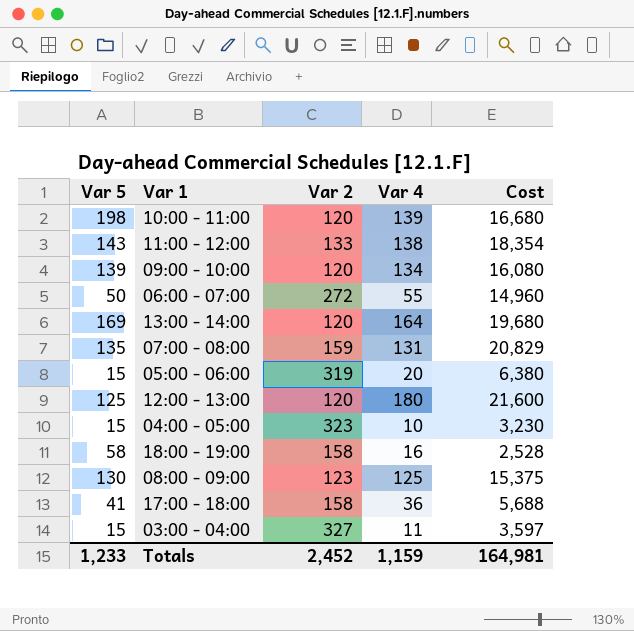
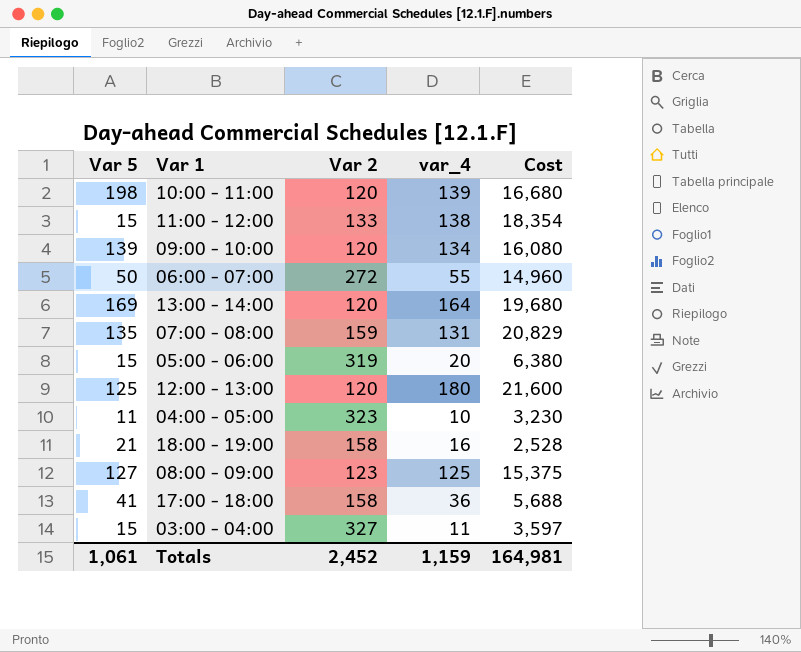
column name: Var 4 -> var_4
11:00 - 12:00 | Var 5: 143 -> 15
04:00 - 05:00 | Var 5: 15 -> 11
18:00 - 19:00 | Var 5: 58 -> 21
08:00 - 09:00 | Var 5: 130 -> 127
Totals | Var 5: 1,233 -> 1,061

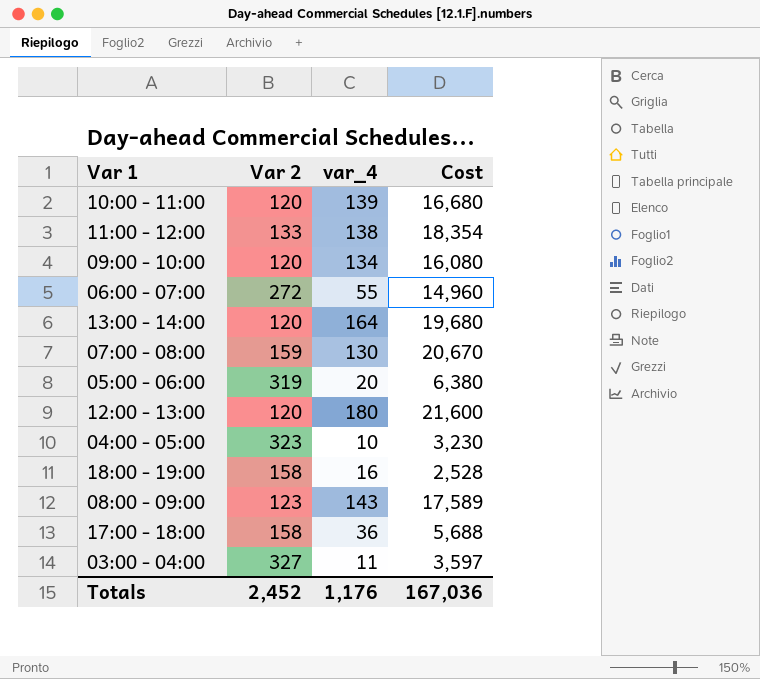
column Var 5 | position: 1 -> none
07:00 - 08:00 | var_4: 131 -> 130
07:00 - 08:00 | Cost: 20,829 -> 20,670
08:00 - 09:00 | var_4: 125 -> 143
08:00 - 09:00 | Cost: 15,375 -> 17,589
Totals | var_4: 1,159 -> 1,176
Totals | Cost: 164,981 -> 167,036

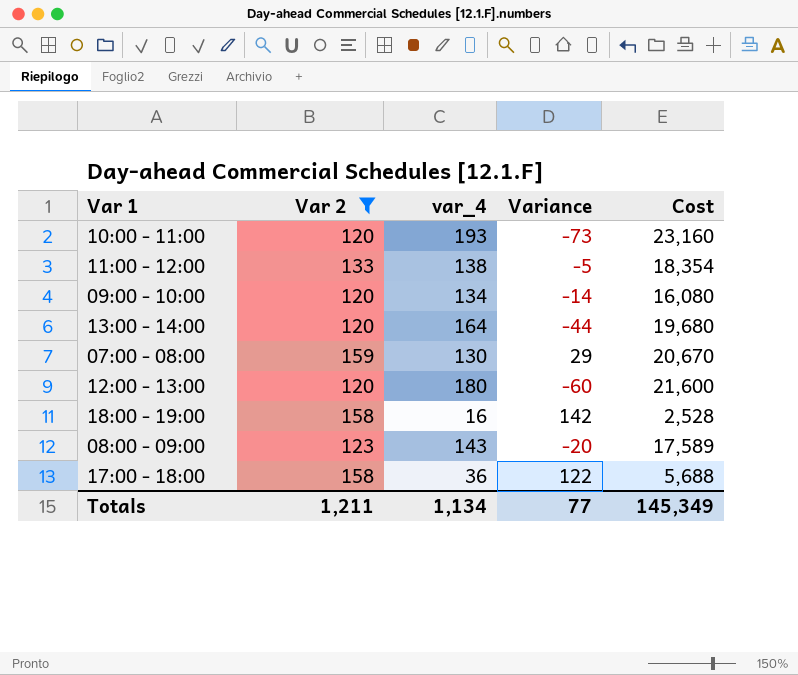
filter: none -> Var 2 <= 159
column Variance | formula: none -> [Var 2] - [var_4]
10:00 - 11:00 | var_4: 139 -> 193
10:00 - 11:00 | Cost: 16,680 -> 23,160
Totals | Var 2: 2,452 -> 1,211
Totals | var_4: 1,176 -> 1,134
Totals | Cost: 167,036 -> 145,349

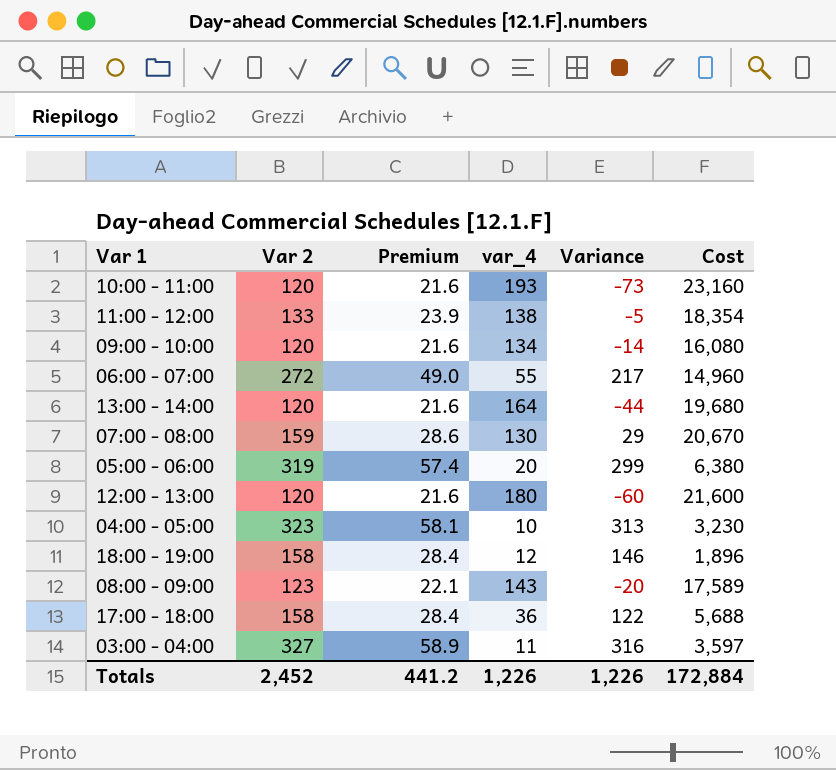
filter: Var 2 <= 159 -> none
column Premium | formula: none -> [Var 2] * 0.18
18:00 - 19:00 | var_4: 16 -> 12
18:00 - 19:00 | Variance: 142 -> 146
18:00 - 19:00 | Cost: 2,528 -> 1,896
Totals | Var 2: 1,211 -> 2,452
Totals | var_4: 1,134 -> 1,226
Totals | Variance: 77 -> 1,226
Totals | Cost: 145,349 -> 172,884

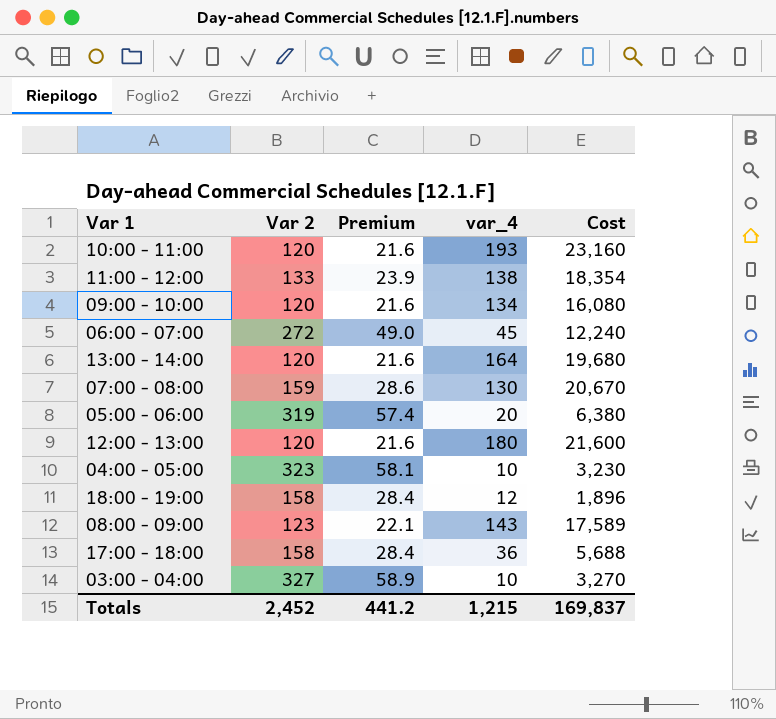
column Variance | formula: [Var 2] - [var_4] -> none
06:00 - 07:00 | var_4: 55 -> 45
06:00 - 07:00 | Cost: 14,960 -> 12,240
03:00 - 04:00 | var_4: 11 -> 10
03:00 - 04:00 | Cost: 3,597 -> 3,270
Totals | var_4: 1,226 -> 1,215
Totals | Cost: 172,884 -> 169,837

